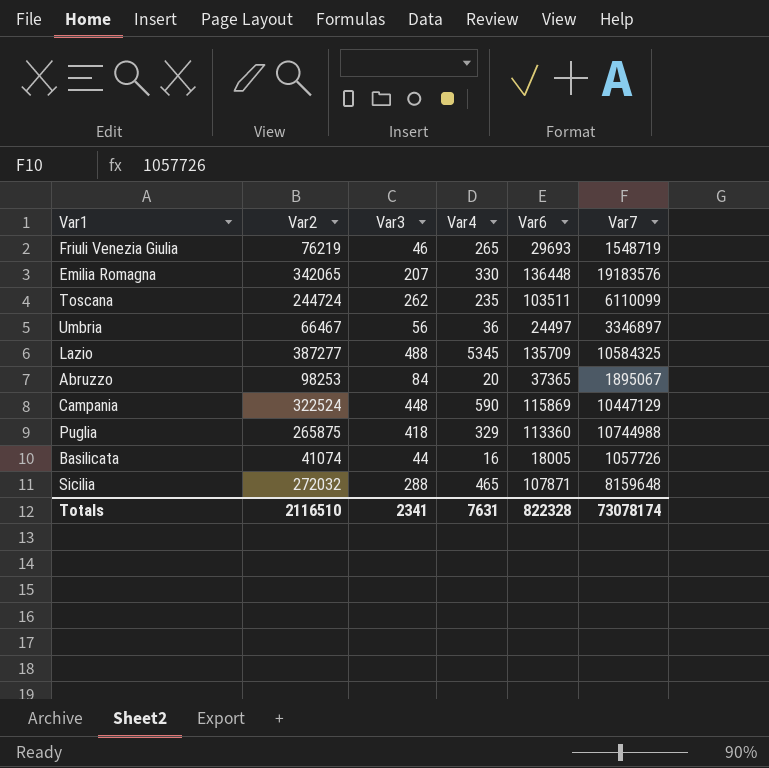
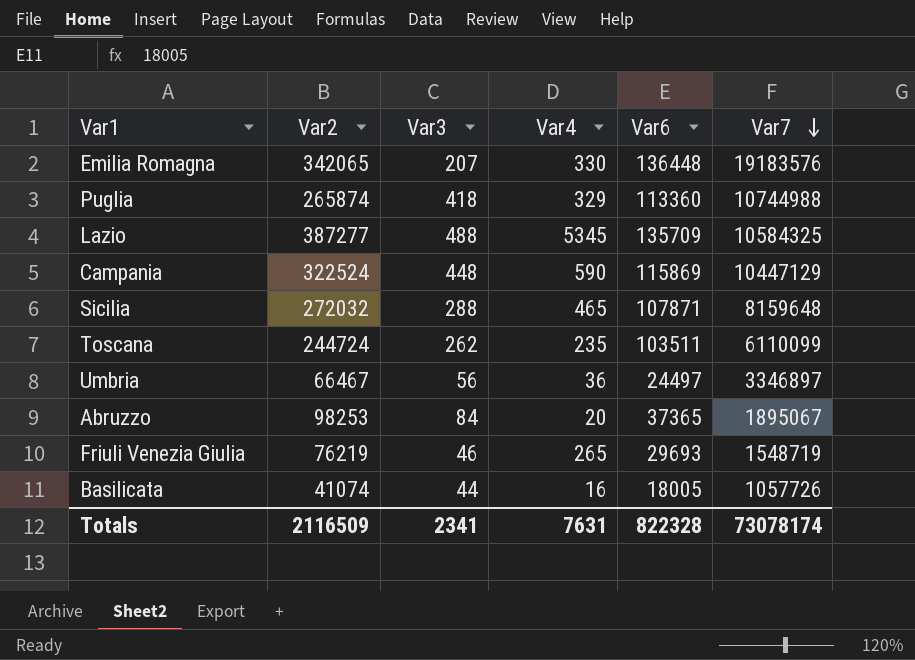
row order: none -> Var7 descending
Puglia | Var2: 265875 -> 265874
Totals | Var2: 2116510 -> 2116509

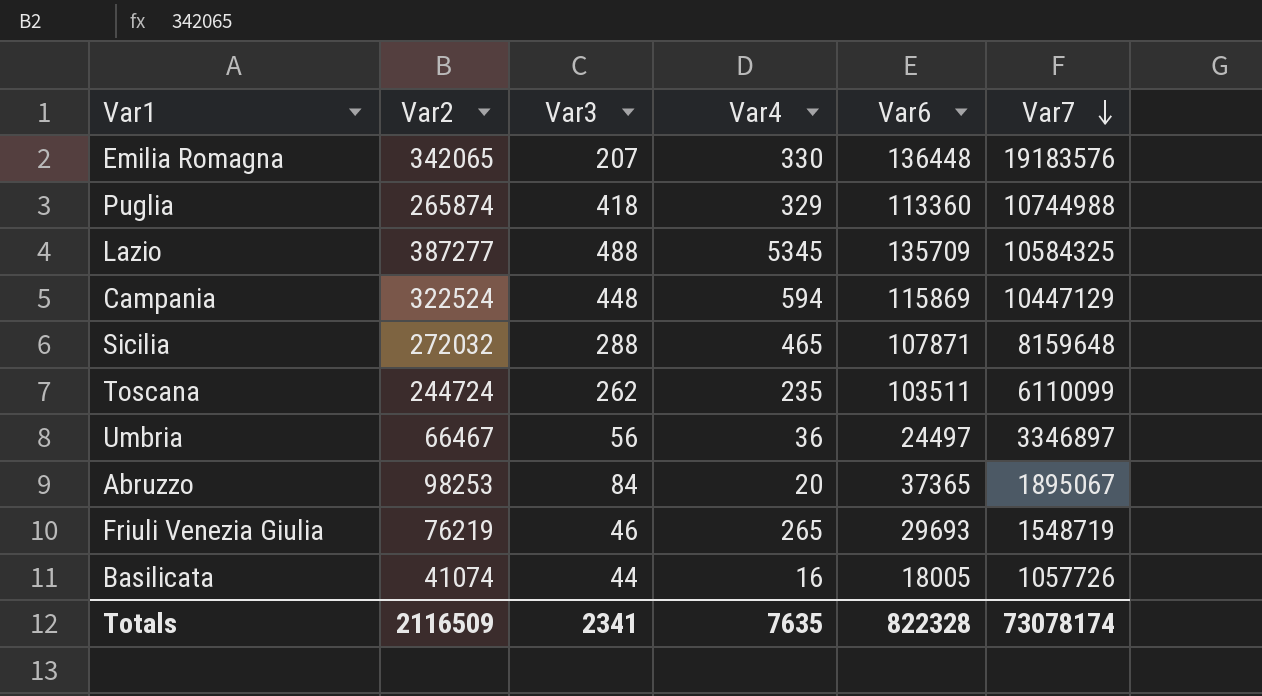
Campania | Var4: 590 -> 594
Totals | Var4: 7631 -> 7635

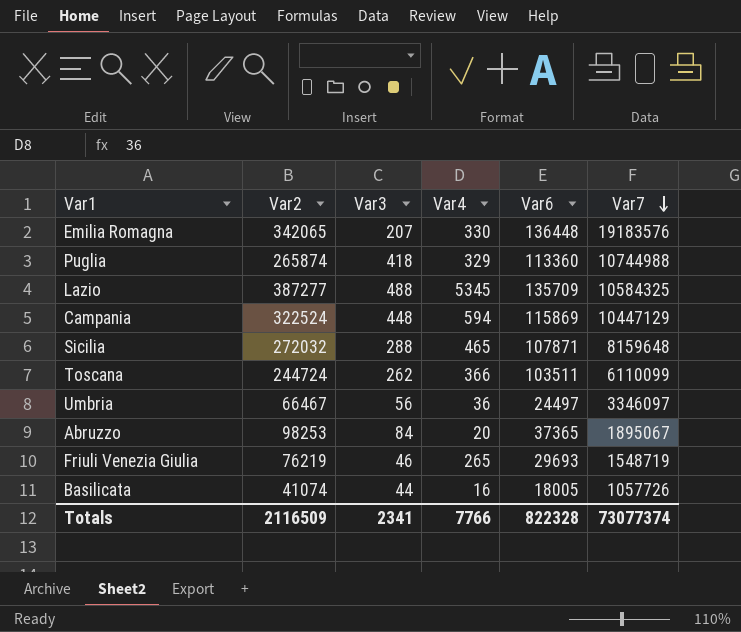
Toscana | Var4: 235 -> 366
Umbria | Var7: 3346897 -> 3346097
Totals | Var4: 7635 -> 7766
Totals | Var7: 73078174 -> 73077374

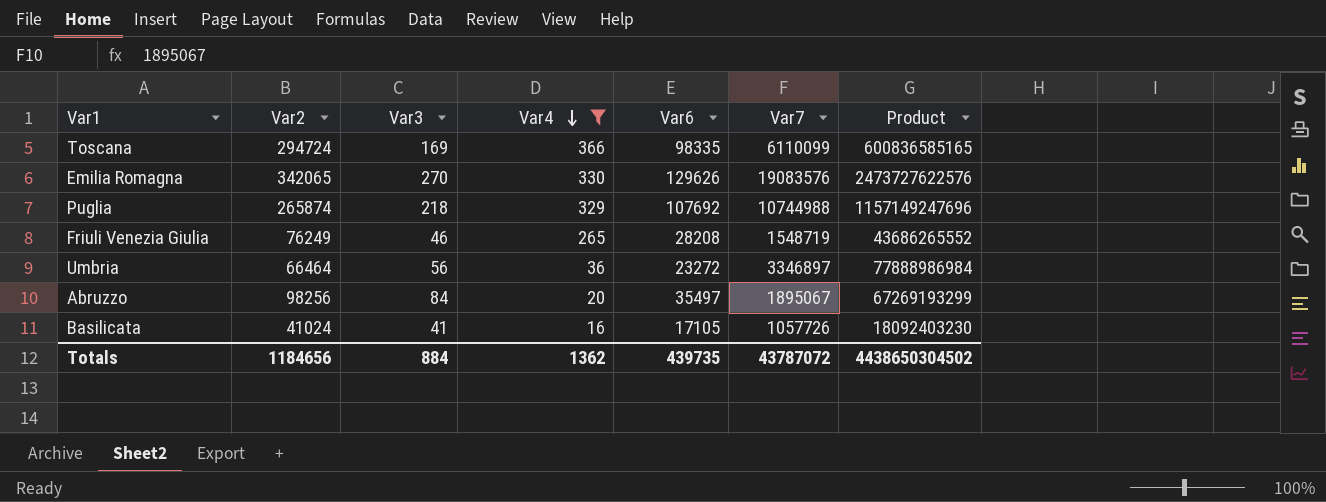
filter: none -> Var4 <= 366
row order: Var7 descending -> Var4 descending
column Product | formula: none -> [Var6] * [Var7]
Toscana | Var2: 244724 -> 294724
Toscana | Var3: 262 -> 169
Toscana | Var6: 103511 -> 98335
Emilia Romagna | Var3: 207 -> 270
Emilia Romagna | Var6: 136448 -> 129626
Emilia Romagna | Var7: 19183576 -> 19083576
Puglia | Var3: 418 -> 218
Puglia | Var6: 113360 -> 107692
Friuli Venezia Giulia | Var2: 76219 -> 76249
Friuli Venezia Giulia | Var6: 29693 -> 28208
Umbria | Var2: 66467 -> 66464
Umbria | Var6: 24497 -> 23272
Umbria | Var7: 3346097 -> 3346897
Abruzzo | Var2: 98253 -> 98256
Abruzzo | Var6: 37365 -> 35497
Basilicata | Var2: 41074 -> 41024
Basilicata | Var3: 44 -> 41
Basilicata | Var6: 18005 -> 17105
Totals | Var2: 2116509 -> 1184656
Totals | Var3: 2341 -> 884
Totals | Var4: 7766 -> 1362
Totals | Var6: 822328 -> 439735
Totals | Var7: 73077374 -> 43787072

